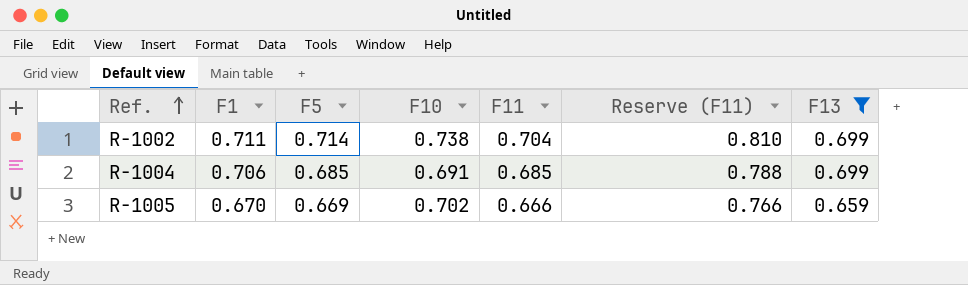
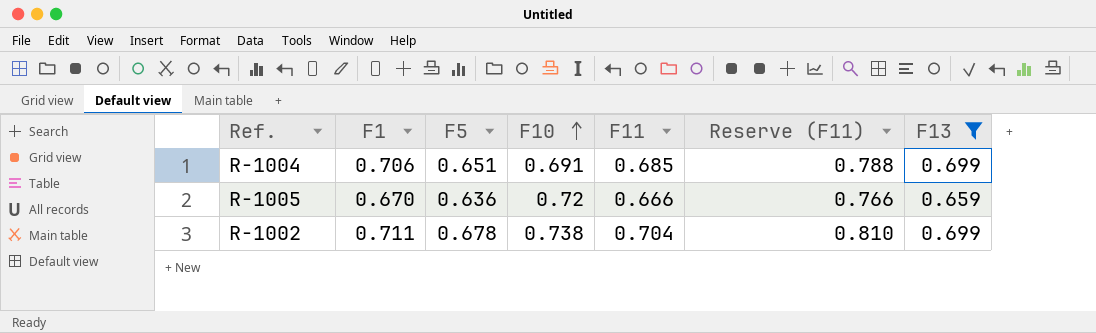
row order: Ref. ascending -> F10 ascending
R-1004 | F5: 0.685 -> 0.651
R-1005 | F5: 0.669 -> 0.636
R-1005 | F10: 0.702 -> 0.72
R-1002 | F5: 0.714 -> 0.678

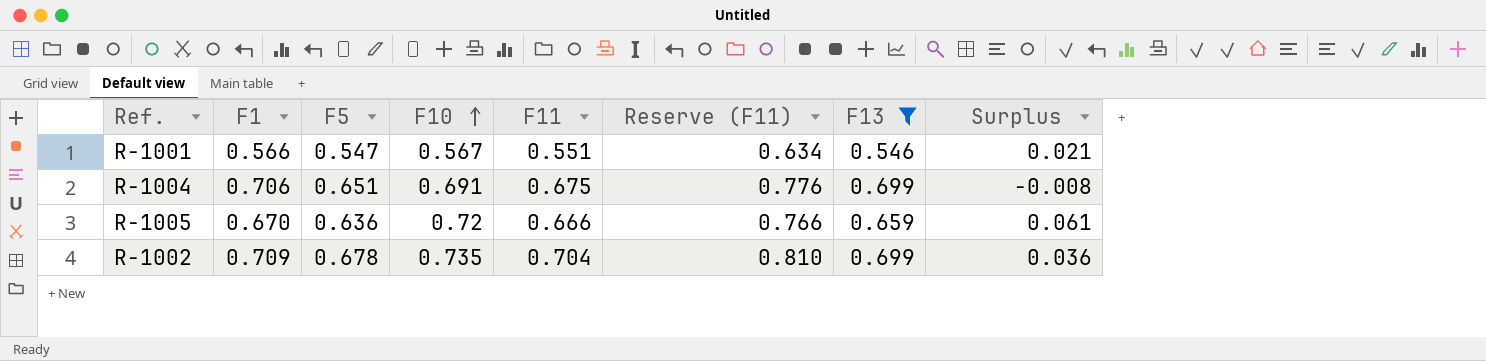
column Surplus | formula: none -> [F10] - [F13]
row R-1001: none -> 0.566 | 0.547 | 0.567 | 0.551 | 0.634 | 0.546 | 0.021
R-1004 | F11: 0.685 -> 0.675
R-1004 | Reserve (F11): 0.788 -> 0.776
R-1002 | F1: 0.711 -> 0.709
R-1002 | F10: 0.738 -> 0.735

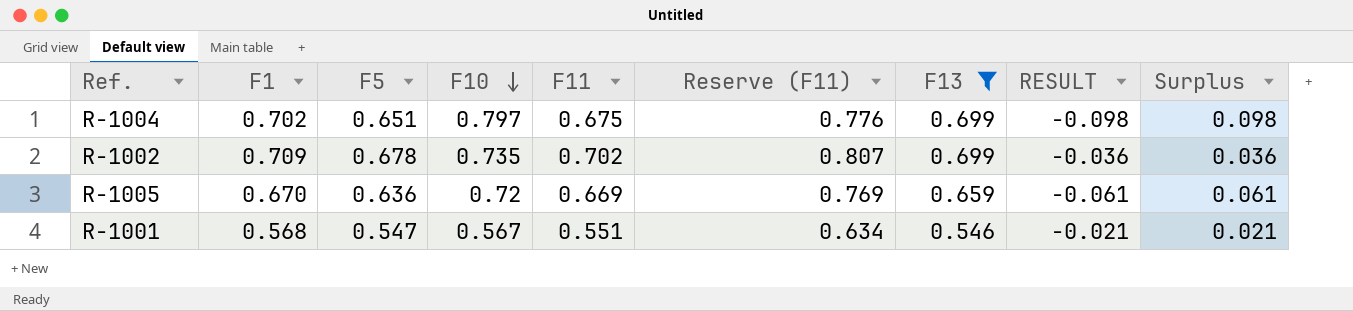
row order: F10 ascending -> F10 descending
column RESULT | formula: none -> [F13] - [F10]
R-1004 | F1: 0.706 -> 0.702
R-1004 | F10: 0.691 -> 0.797
R-1004 | Surplus: -0.008 -> 0.098
R-1002 | F11: 0.704 -> 0.702
R-1002 | Reserve (F11): 0.810 -> 0.807
R-1005 | F11: 0.666 -> 0.669
R-1005 | Reserve (F11): 0.766 -> 0.769
R-1001 | F1: 0.566 -> 0.568

